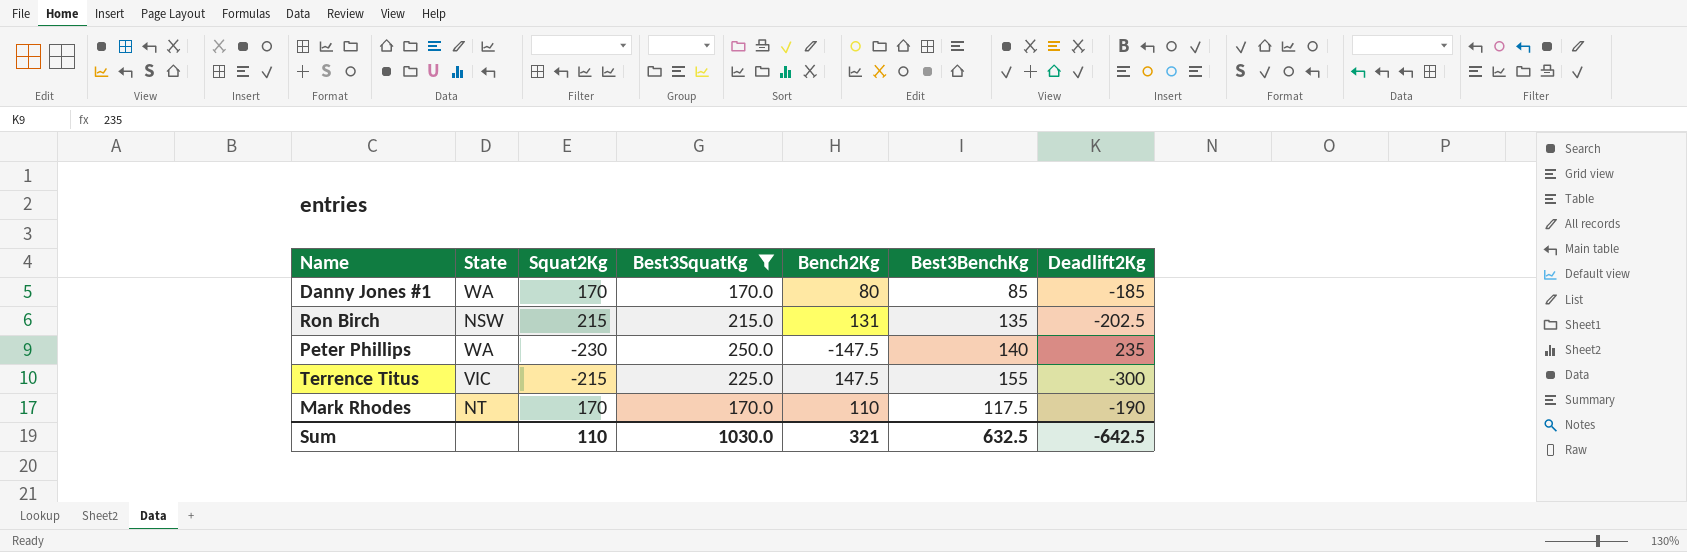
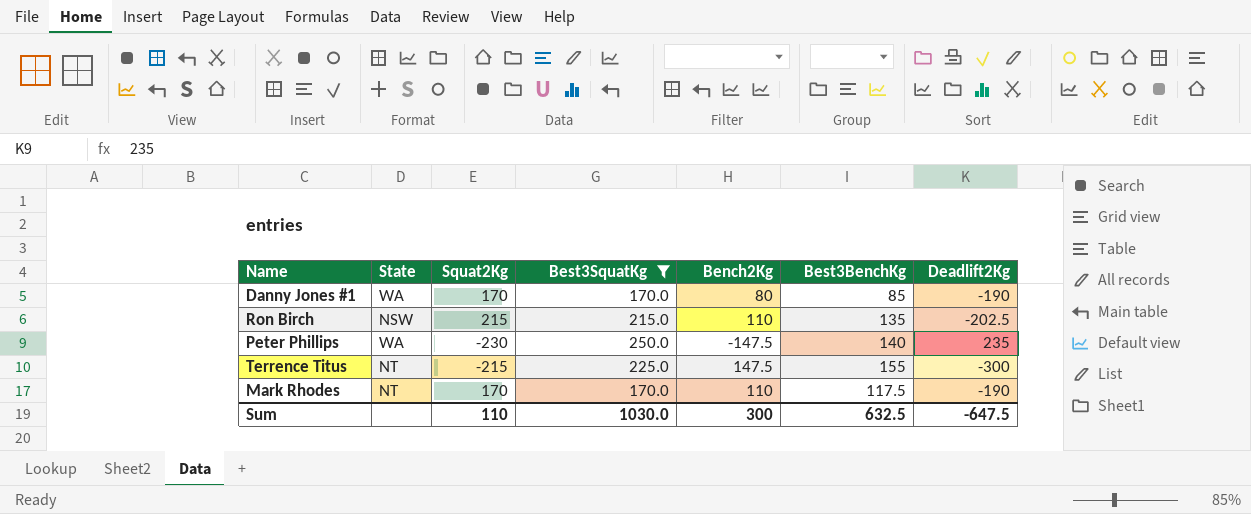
Danny Jones #1 | Deadlift2Kg: -185 -> -190
Ron Birch | Bench2Kg: 131 -> 110
Terrence Titus | State: VIC -> NT
Sum | Bench2Kg: 321 -> 300
Sum | Deadlift2Kg: -642.5 -> -647.5

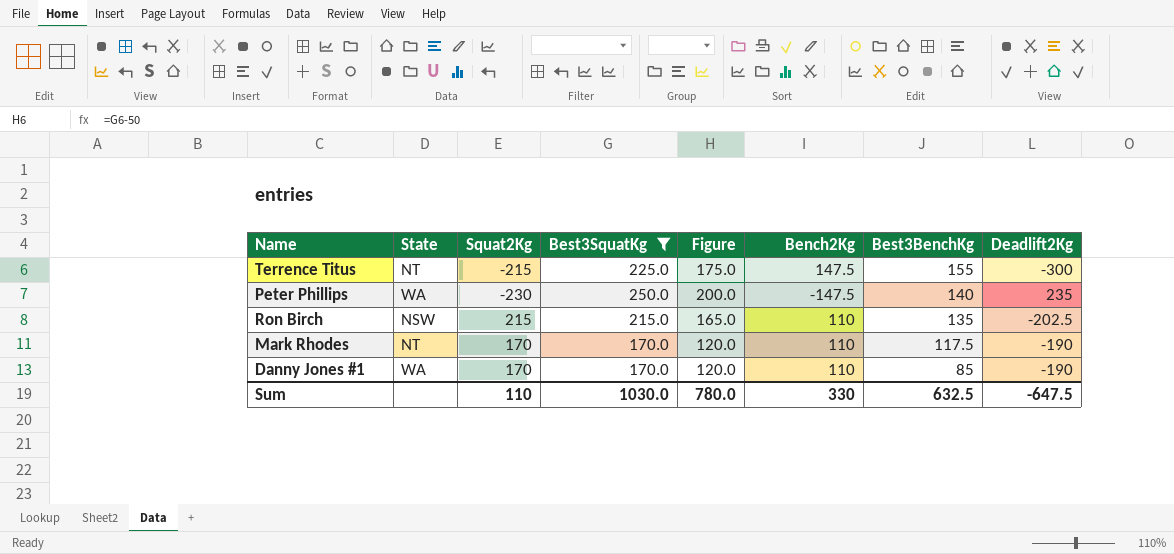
row order: none -> Best3BenchKg descending
column Figure | formula: none -> [Best3SquatKg] - 50
Danny Jones #1 | Bench2Kg: 80 -> 110
Sum | Bench2Kg: 300 -> 330

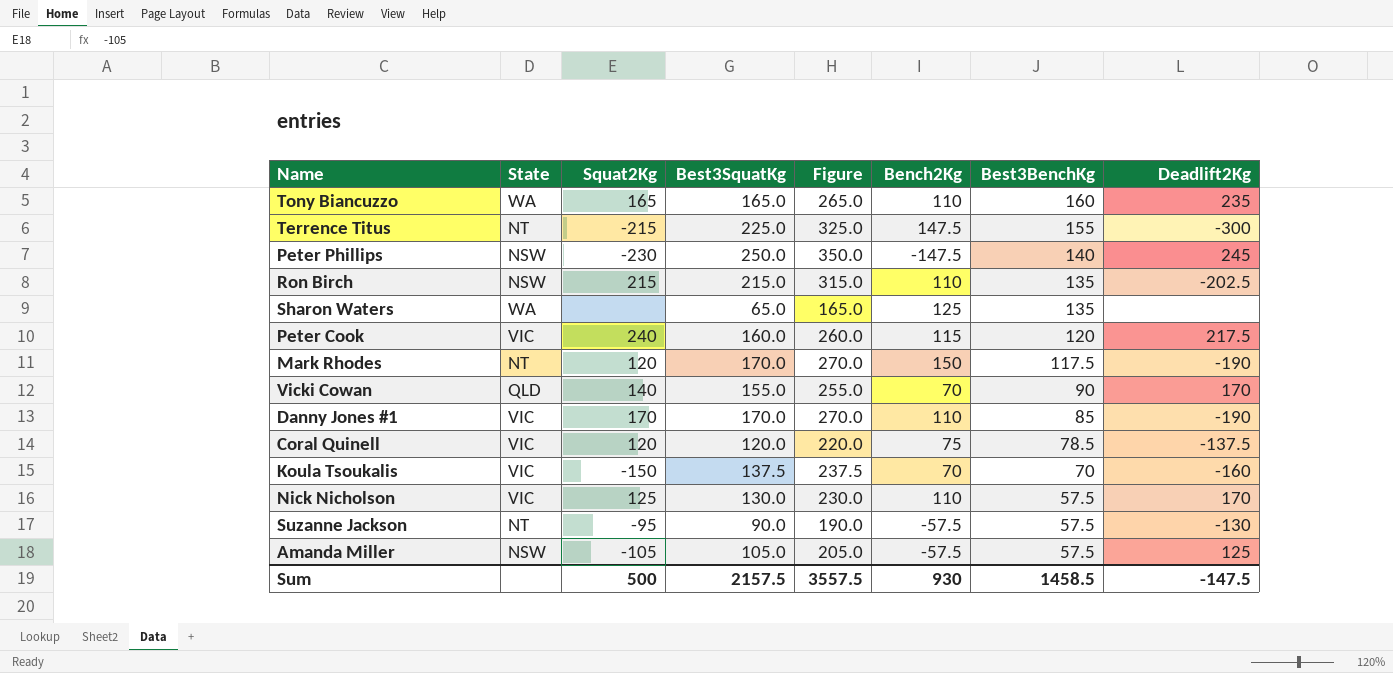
filter: Best3SquatKg >= 170.0 -> none
column Figure | formula: [Best3SquatKg] - 50 -> [Best3SquatKg] + 100
Peter Phillips | State: WA -> NSW
Peter Phillips | Deadlift2Kg: 235 -> 245
Mark Rhodes | Squat2Kg: 170 -> 120
Mark Rhodes | Bench2Kg: 110 -> 150
Danny Jones #1 | State: WA -> VIC
Sum | Squat2Kg: 110 -> 500
Sum | Best3SquatKg: 1030.0 -> 2157.5
Sum | Figure: 780.0 -> 3557.5
Sum | Bench2Kg: 330 -> 930
Sum | Best3BenchKg: 632.5 -> 1458.5
Sum | Deadlift2Kg: -647.5 -> -147.5

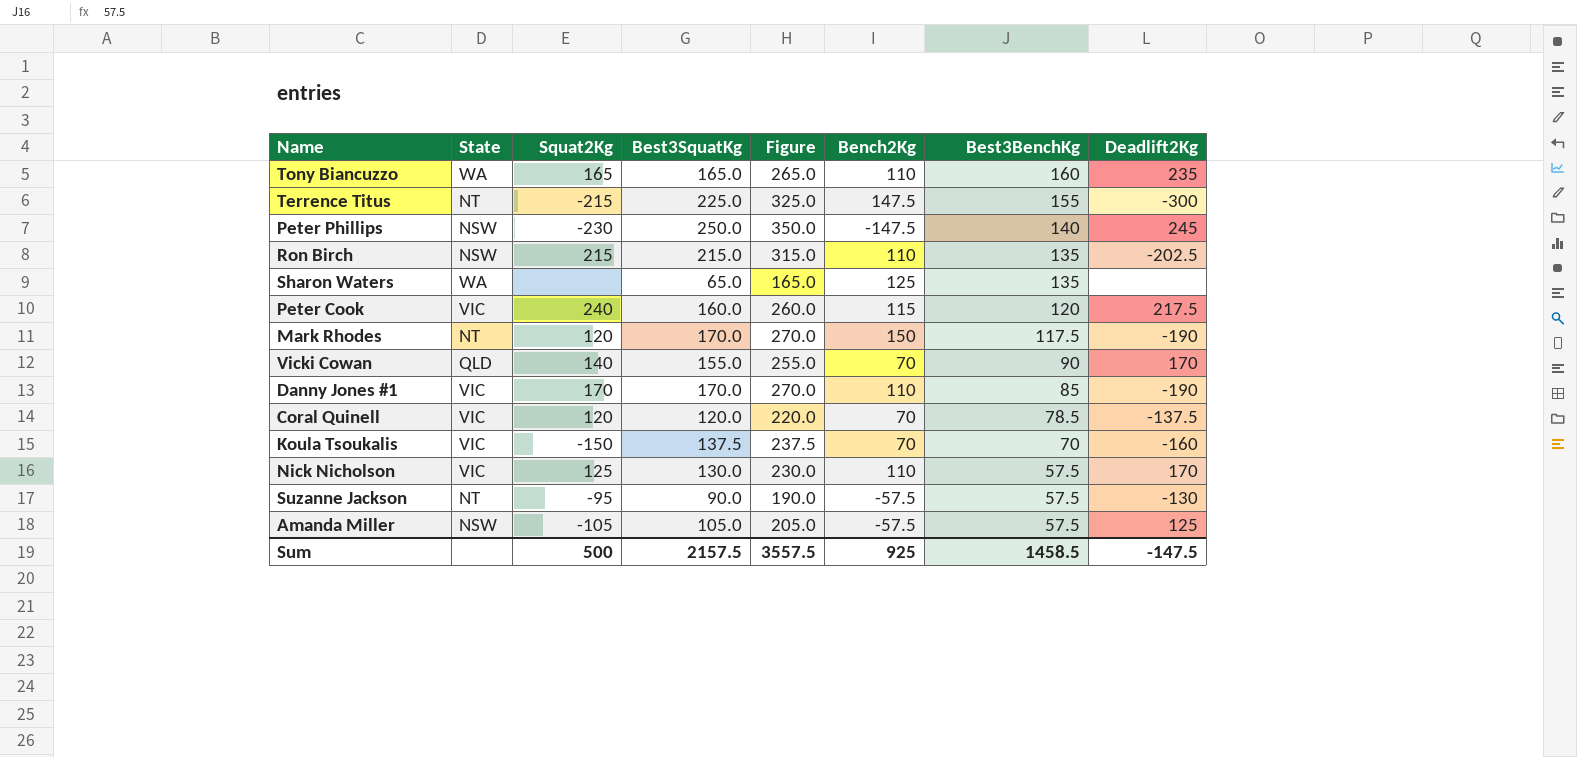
Coral Quinell | Bench2Kg: 75 -> 70
Sum | Bench2Kg: 930 -> 925

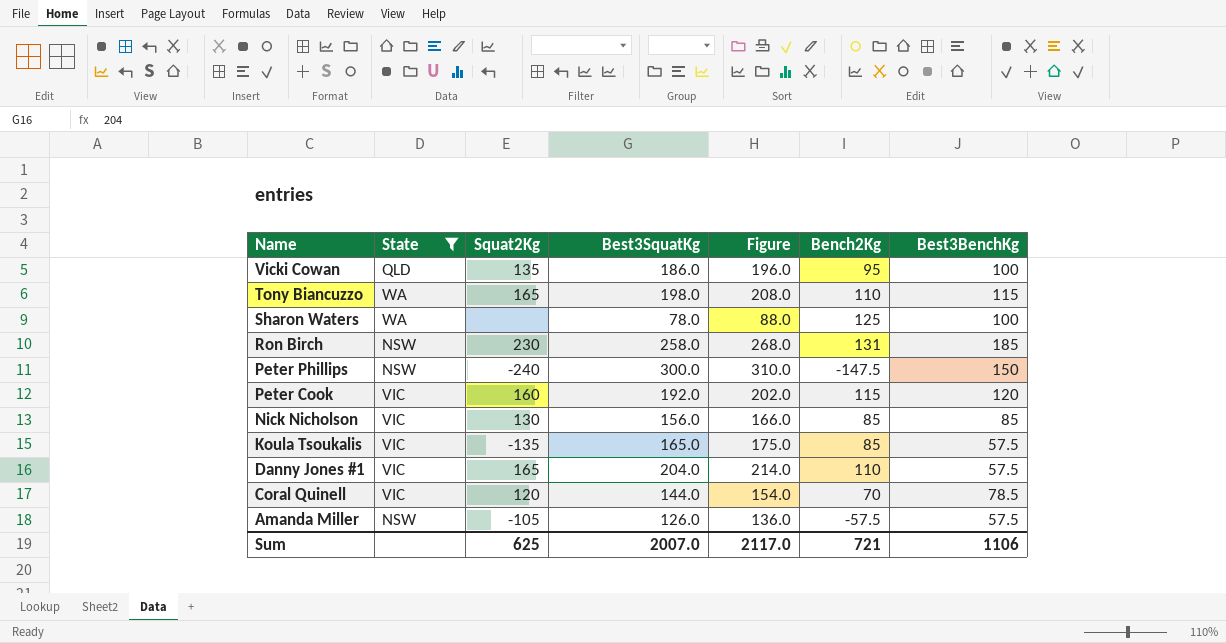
filter: none -> State != NT
row order: Best3BenchKg descending -> Name descending
column Deadlift2Kg | position: 8 -> none
column Figure | formula: [Best3SquatKg] + 100 -> [Best3SquatKg] + 10
Vicki Cowan | Squat2Kg: 140 -> 135
Vicki Cowan | Best3SquatKg: 155.0 -> 186.0
Vicki Cowan | Bench2Kg: 70 -> 95
Vicki Cowan | Best3BenchKg: 90 -> 100
Tony Biancuzzo | Best3SquatKg: 165.0 -> 198.0
Tony Biancuzzo | Best3BenchKg: 160 -> 115
Sharon Waters | Best3SquatKg: 65.0 -> 78.0
Sharon Waters | Best3BenchKg: 135 -> 100
Ron Birch | Squat2Kg: 215 -> 230
Ron Birch | Best3SquatKg: 215.0 -> 258.0
Ron Birch | Bench2Kg: 110 -> 131
Ron Birch | Best3BenchKg: 135 -> 185
Peter Phillips | Squat2Kg: -230 -> -240
Peter Phillips | Best3SquatKg: 250.0 -> 300.0
Peter Phillips | Best3BenchKg: 140 -> 150
Peter Cook | Squat2Kg: 240 -> 160
Peter Cook | Best3SquatKg: 160.0 -> 192.0
Nick Nicholson | Squat2Kg: 125 -> 130
Nick Nicholson | Best3SquatKg: 130.0 -> 156.0
Nick Nicholson | Bench2Kg: 110 -> 85
Nick Nicholson | Best3BenchKg: 57.5 -> 85
Koula Tsoukalis | Squat2Kg: -150 -> -135
Koula Tsoukalis | Best3SquatKg: 137.5 -> 165.0
Koula Tsoukalis | Bench2Kg: 70 -> 85
Koula Tsoukalis | Best3BenchKg: 70 -> 57.5
Danny Jones #1 | Squat2Kg: 170 -> 165
Danny Jones #1 | Best3SquatKg: 170.0 -> 204.0
Danny Jones #1 | Best3BenchKg: 85 -> 57.5
Coral Quinell | Best3SquatKg: 120.0 -> 144.0
Amanda Miller | Best3SquatKg: 105.0 -> 126.0
Sum | Squat2Kg: 500 -> 625
Sum | Best3SquatKg: 2157.5 -> 2007.0
Sum | Figure: 3557.5 -> 2117.0
Sum | Bench2Kg: 925 -> 721
Sum | Best3BenchKg: 1458.5 -> 1106

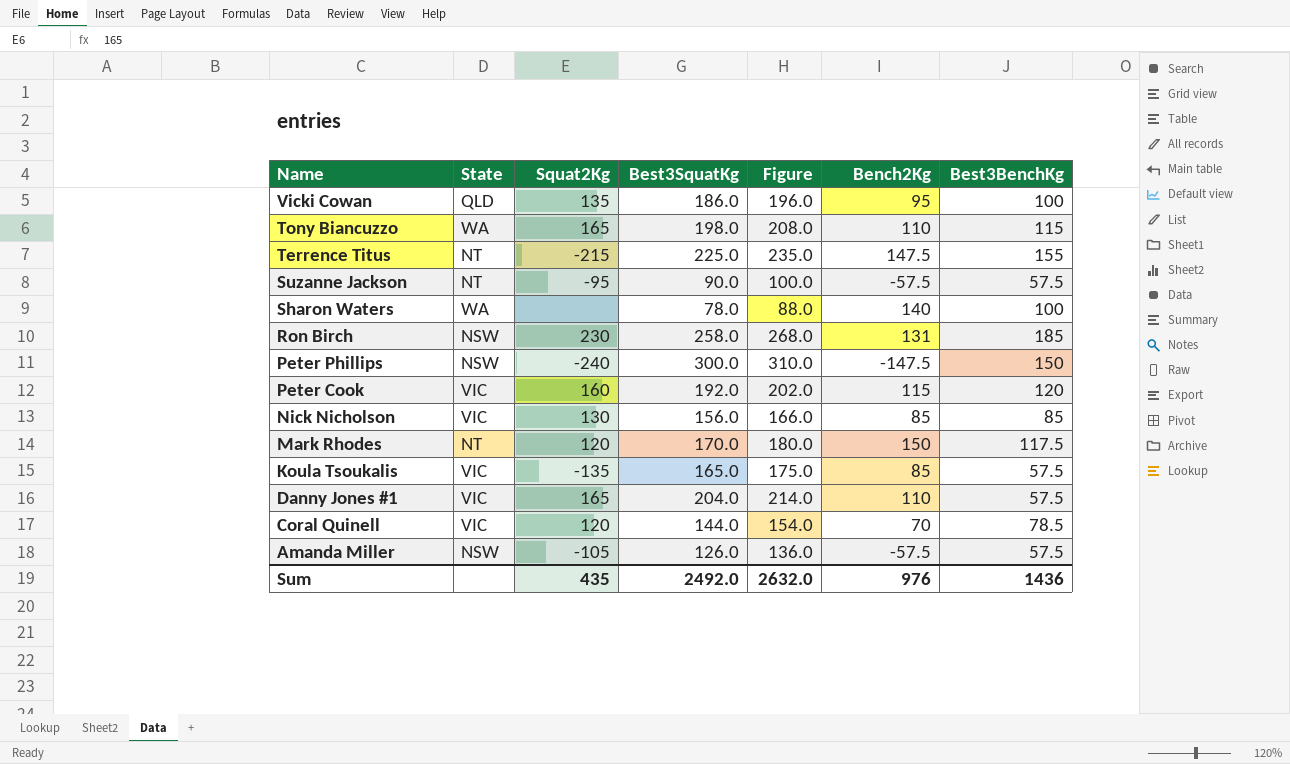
filter: State != NT -> none
Sharon Waters | Bench2Kg: 125 -> 140
Sum | Squat2Kg: 625 -> 435
Sum | Best3SquatKg: 2007.0 -> 2492.0
Sum | Figure: 2117.0 -> 2632.0
Sum | Bench2Kg: 721 -> 976
Sum | Best3BenchKg: 1106 -> 1436

